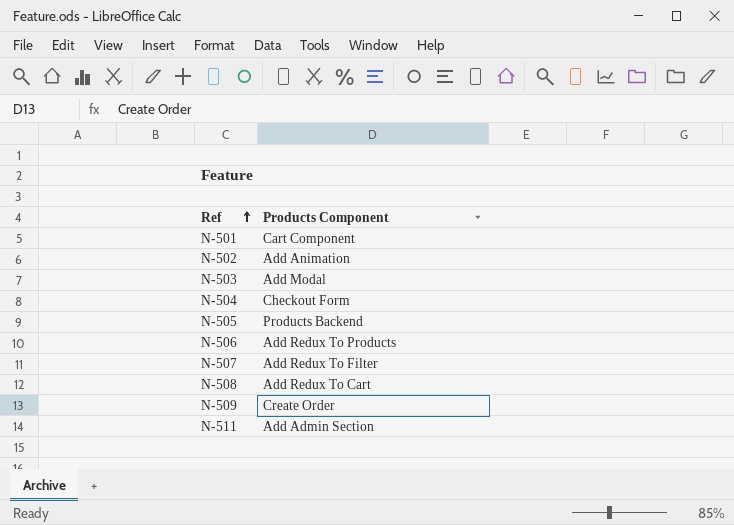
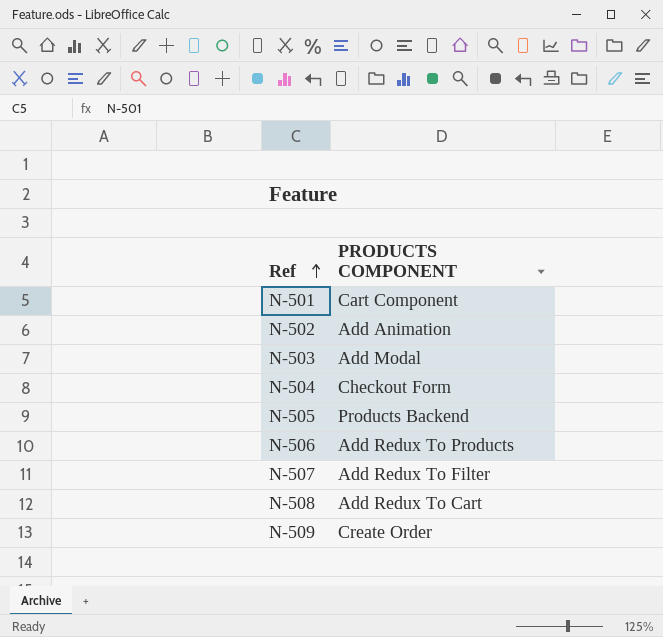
column name: Products Component -> PRODUCTS COMPONENT
row N-511: Add Admin Section -> none

